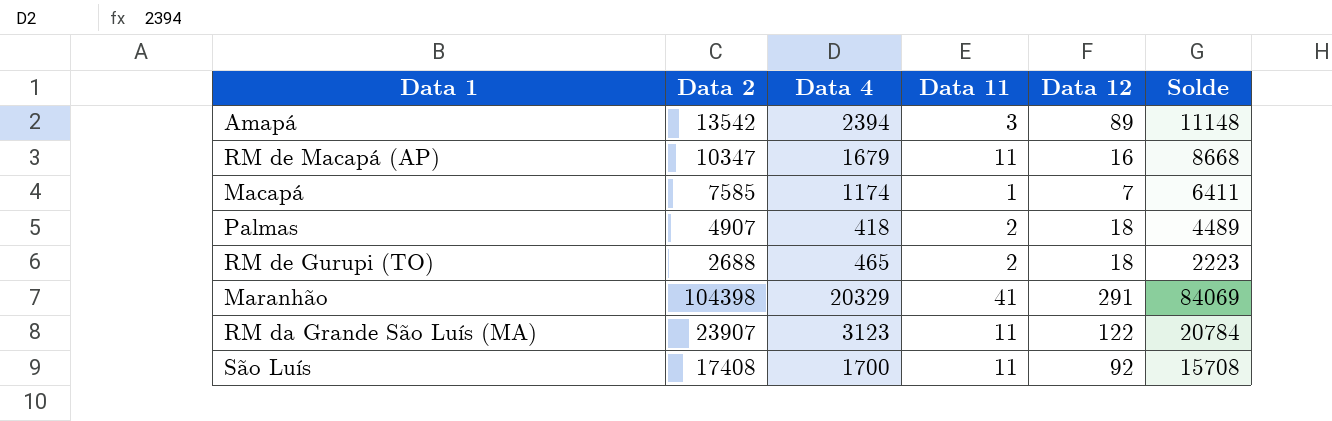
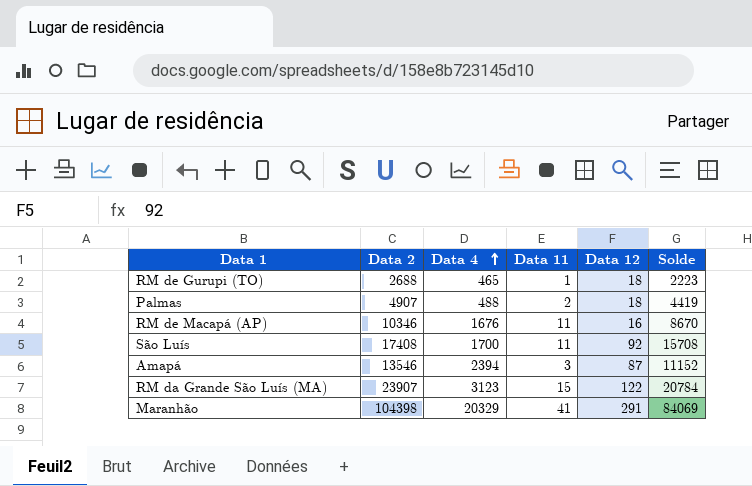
row order: none -> Data 4 ascending
row Macapá: 7585 | 1174 | 1 | 7 | 6411 -> none
RM de Gurupi (TO) | Data 11: 2 -> 1
Palmas | Data 4: 418 -> 488
Palmas | Solde: 4489 -> 4419
RM de Macapá (AP) | Data 2: 10347 -> 10346
RM de Macapá (AP) | Data 4: 1679 -> 1676
RM de Macapá (AP) | Solde: 8668 -> 8670
Amapá | Data 2: 13542 -> 13546
Amapá | Data 12: 89 -> 87
Amapá | Solde: 11148 -> 11152
RM da Grande São Luís (MA) | Data 11: 11 -> 15

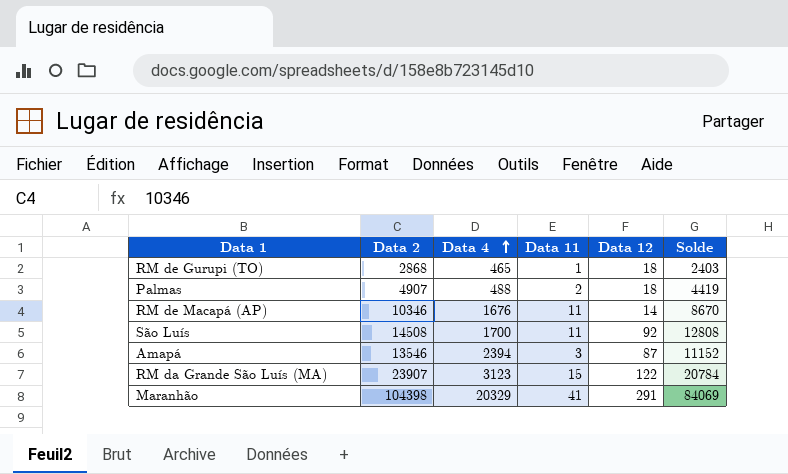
RM de Gurupi (TO) | Data 2: 2688 -> 2868
RM de Gurupi (TO) | Solde: 2223 -> 2403
RM de Macapá (AP) | Data 12: 16 -> 14
São Luís | Data 2: 17408 -> 14508
São Luís | Solde: 15708 -> 12808

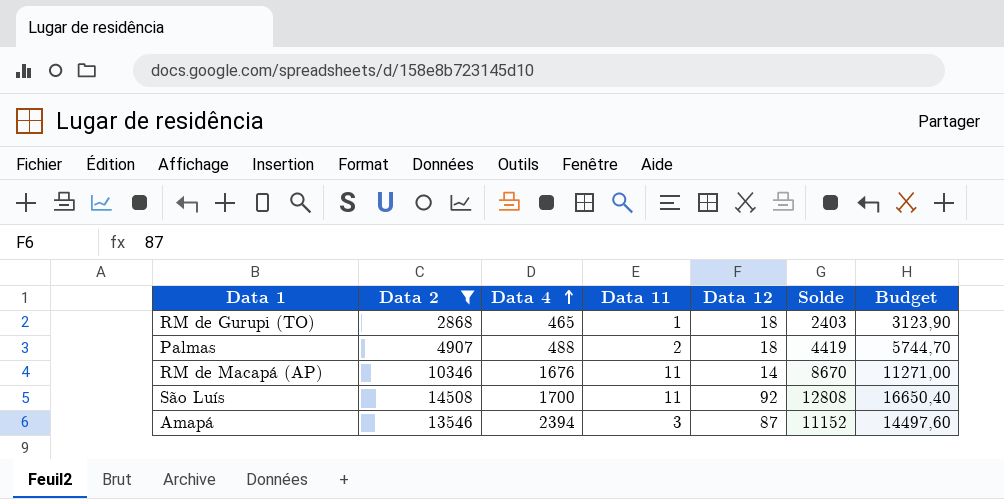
filter: none -> Data 2 <= 14508
column Budget | formula: none -> [Solde] * 1,3

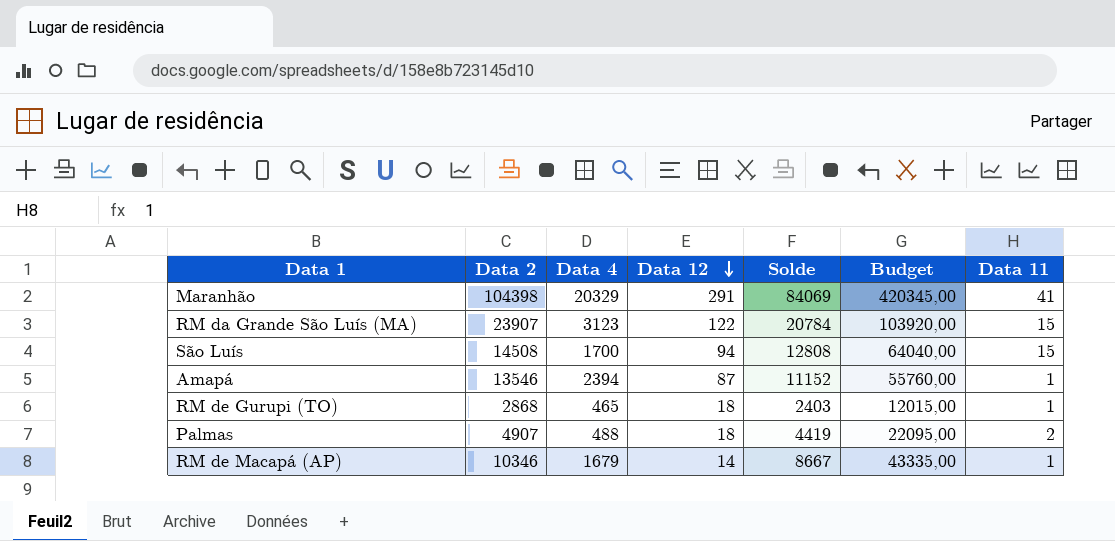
filter: Data 2 <= 14508 -> none
row order: Data 4 ascending -> Data 12 descending
column Budget | formula: [Solde] * 1,3 -> [Solde] * 5
column Data 11 | position: 4 -> 7
São Luís | Data 12: 92 -> 94
São Luís | Data 11: 11 -> 15
Amapá | Data 11: 3 -> 1
RM de Macapá (AP) | Data 4: 1676 -> 1679
RM de Macapá (AP) | Solde: 8670 -> 8667
RM de Macapá (AP) | Data 11: 11 -> 1

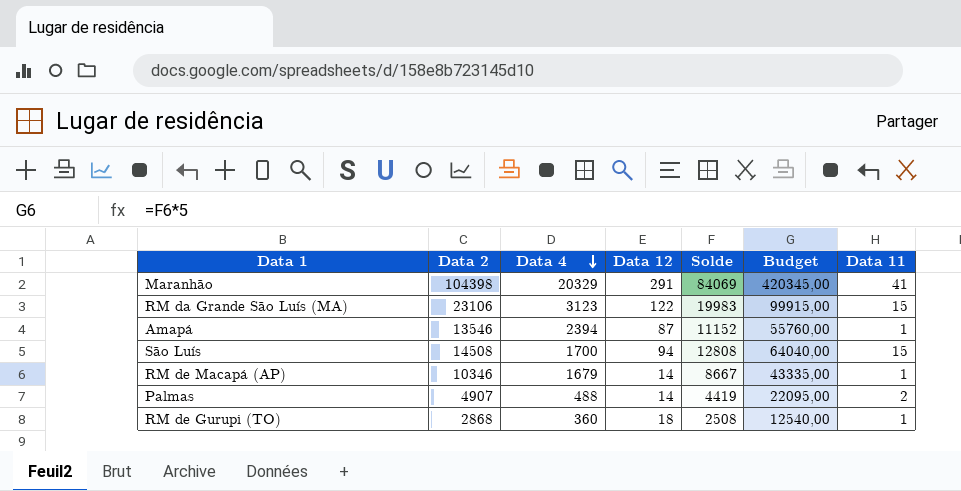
row order: Data 12 descending -> Data 4 descending
RM da Grande São Luís (MA) | Data 2: 23907 -> 23106
RM da Grande São Luís (MA) | Solde: 20784 -> 19983
RM da Grande São Luís (MA) | Budget: 103920,00 -> 99915,00
Palmas | Data 12: 18 -> 14
RM de Gurupi (TO) | Data 4: 465 -> 360
RM de Gurupi (TO) | Solde: 2403 -> 2508
RM de Gurupi (TO) | Budget: 12015,00 -> 12540,00

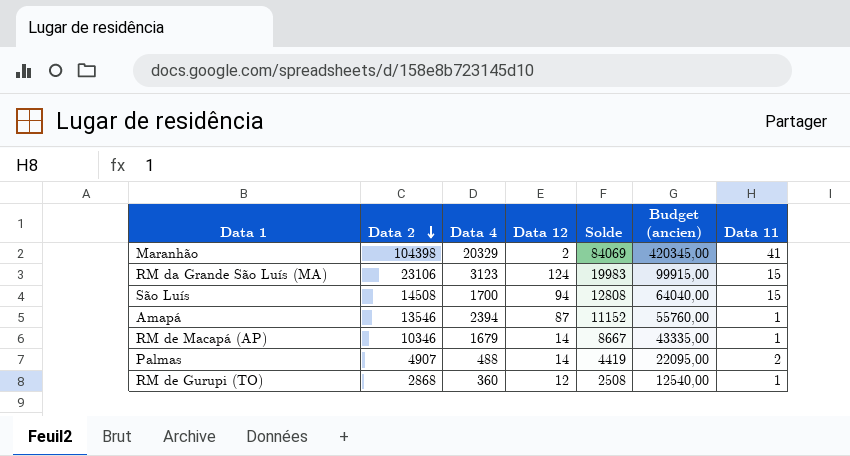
row order: Data 4 descending -> Data 2 descending
column name: Budget -> Budget (ancien)
Maranhão | Data 12: 291 -> 2
RM da Grande São Luís (MA) | Data 12: 122 -> 124
RM de Gurupi (TO) | Data 12: 18 -> 12

